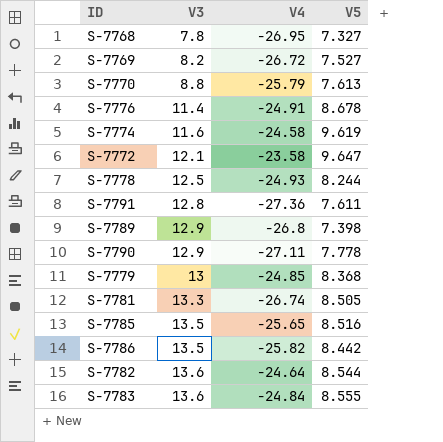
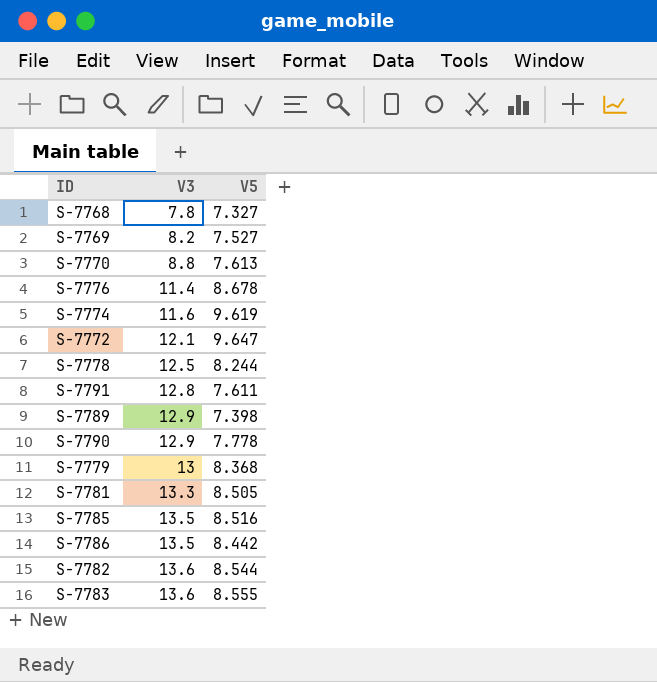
column V4 | position: 3 -> none

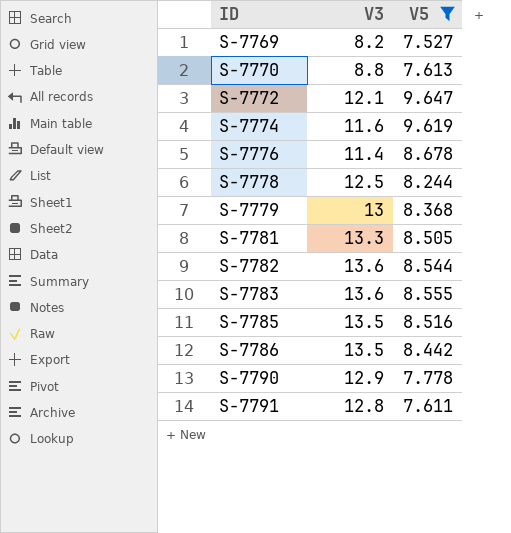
filter: none -> V5 >= 7.527
row order: V3 ascending -> ID ascending

